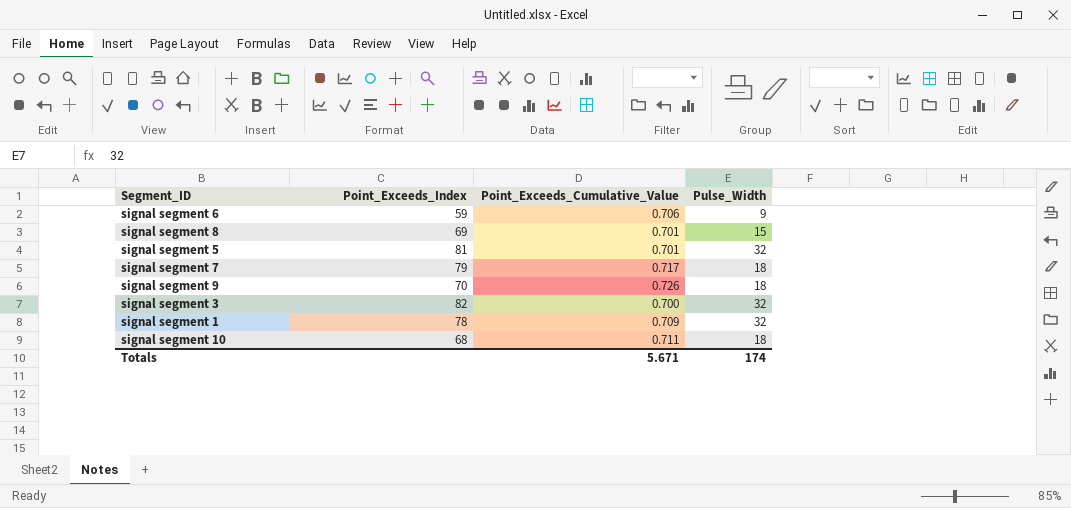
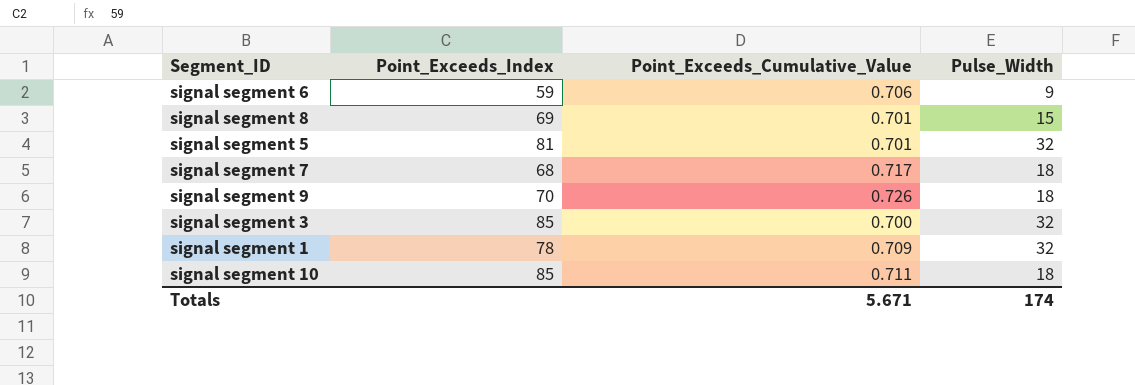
signal segment 7 | Point_Exceeds_Index: 79 -> 68
signal segment 3 | Point_Exceeds_Index: 82 -> 85
signal segment 10 | Point_Exceeds_Index: 68 -> 85

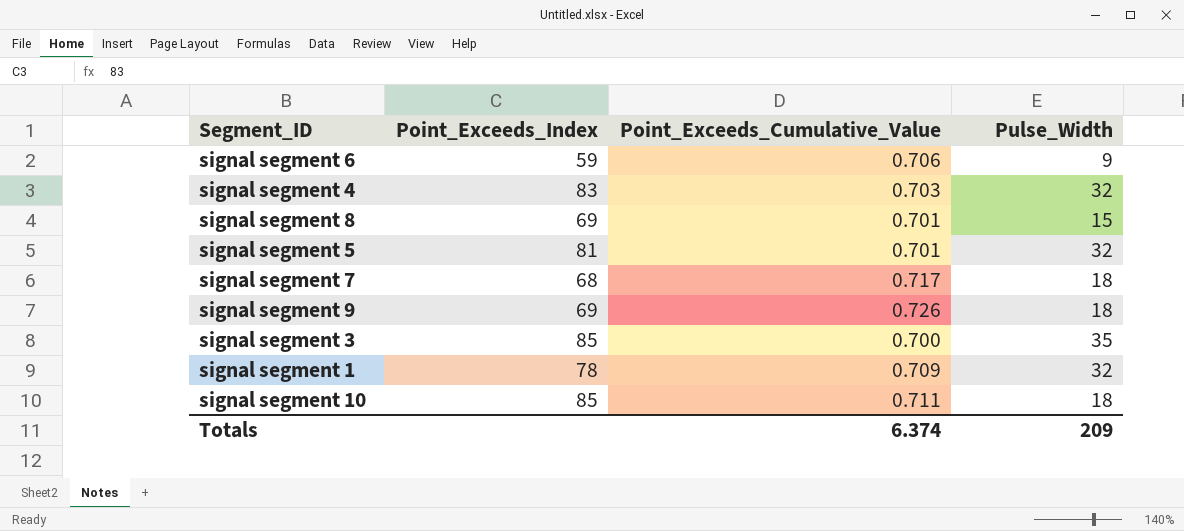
row signal segment 4: none -> 83 | 0.703 | 32
signal segment 9 | Point_Exceeds_Index: 70 -> 69
signal segment 3 | Pulse_Width: 32 -> 35
Totals | Point_Exceeds_Cumulative_Value: 5.671 -> 6.374
Totals | Pulse_Width: 174 -> 209

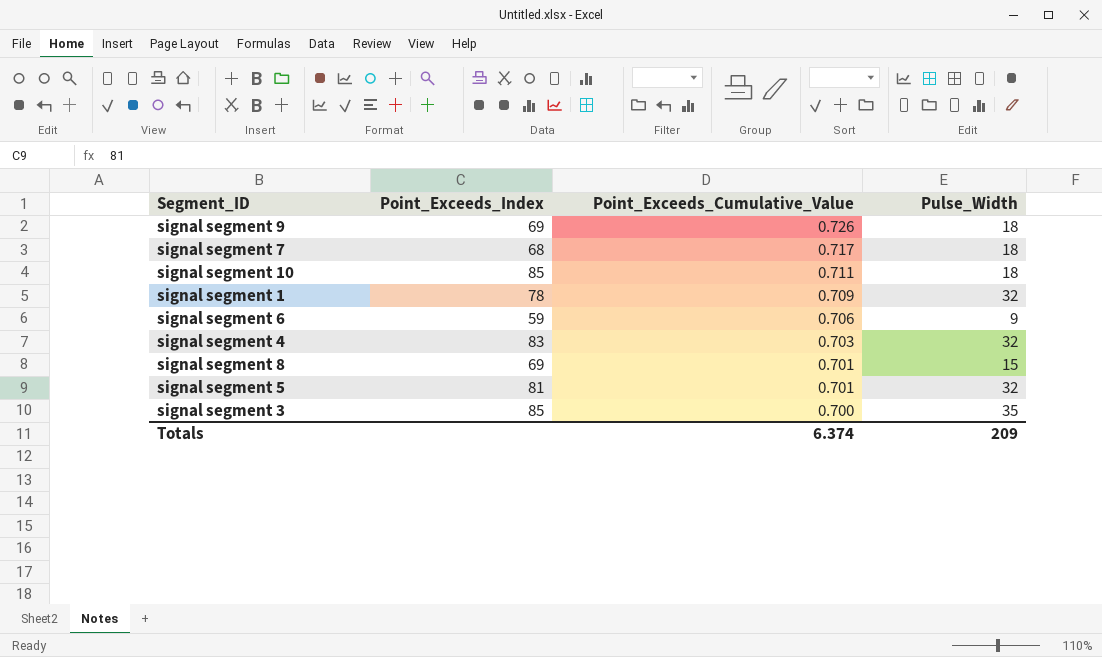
row order: none -> Point_Exceeds_Cumulative_Value descending

